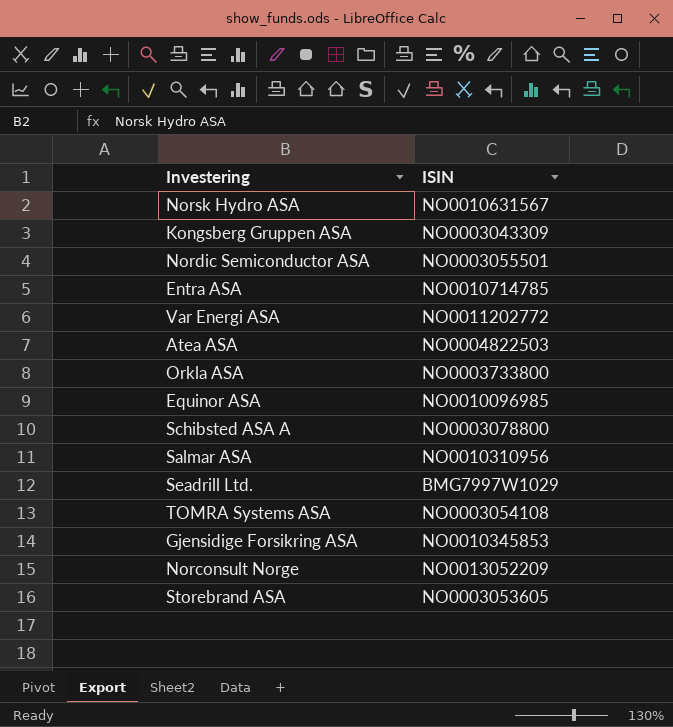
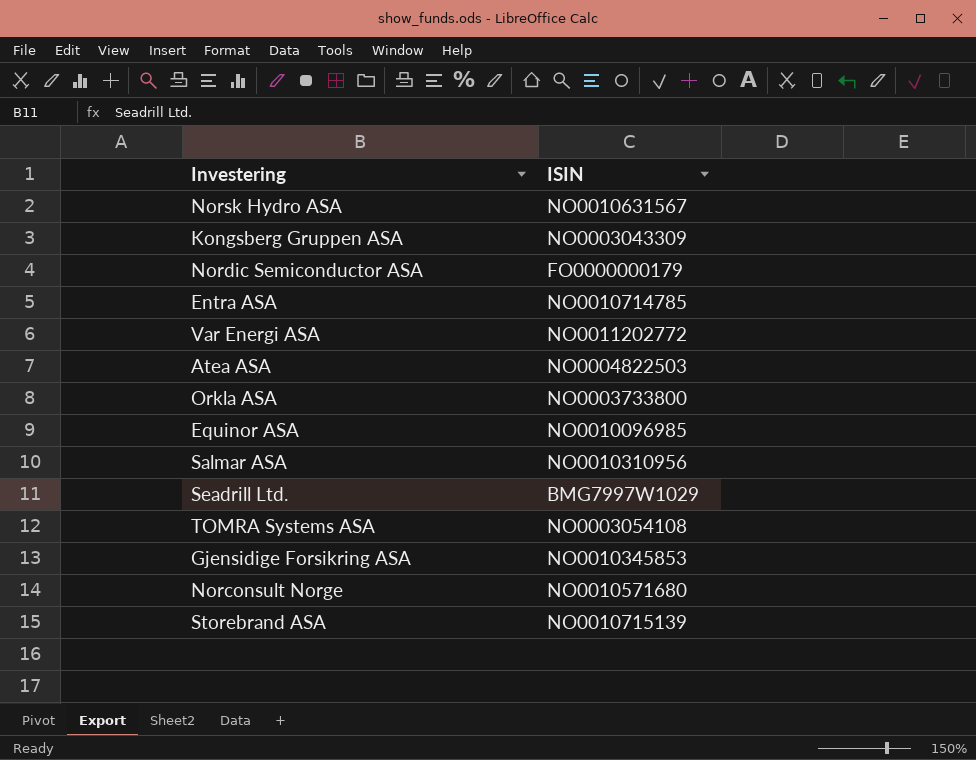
row Schibsted ASA A: NO0003078800 -> none
Nordic Semiconductor ASA | ISIN: NO0003055501 -> FO0000000179
Norconsult Norge | ISIN: NO0013052209 -> NO0010571680
Storebrand ASA | ISIN: NO0003053605 -> NO0010715139

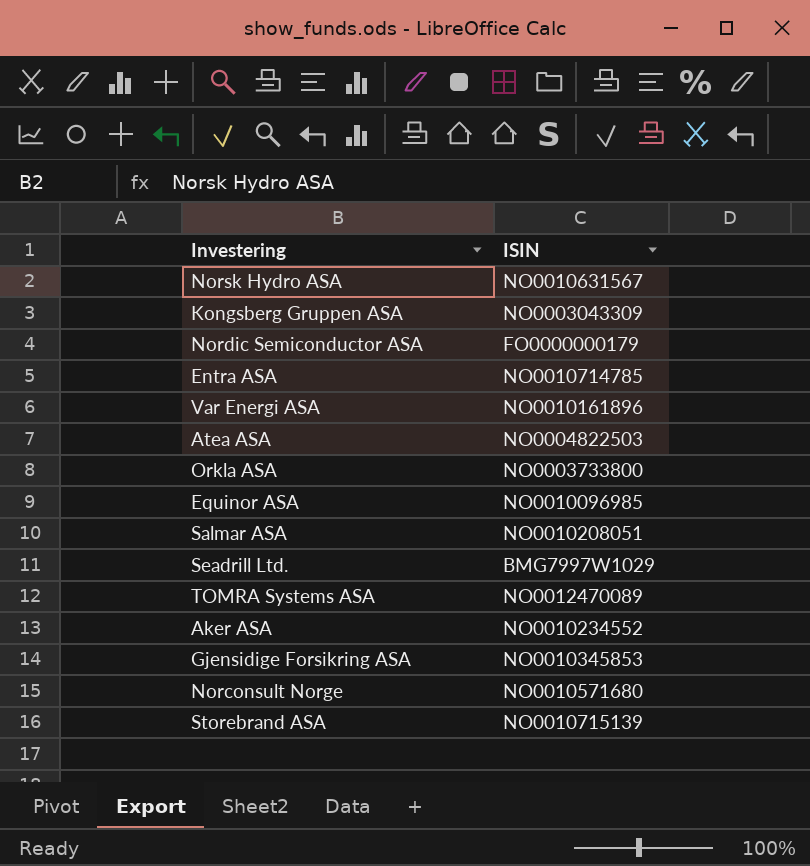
Var Energi ASA | ISIN: NO0011202772 -> NO0010161896
Salmar ASA | ISIN: NO0010310956 -> NO0010208051
TOMRA Systems ASA | ISIN: NO0003054108 -> NO0012470089
row Aker ASA: none -> NO0010234552

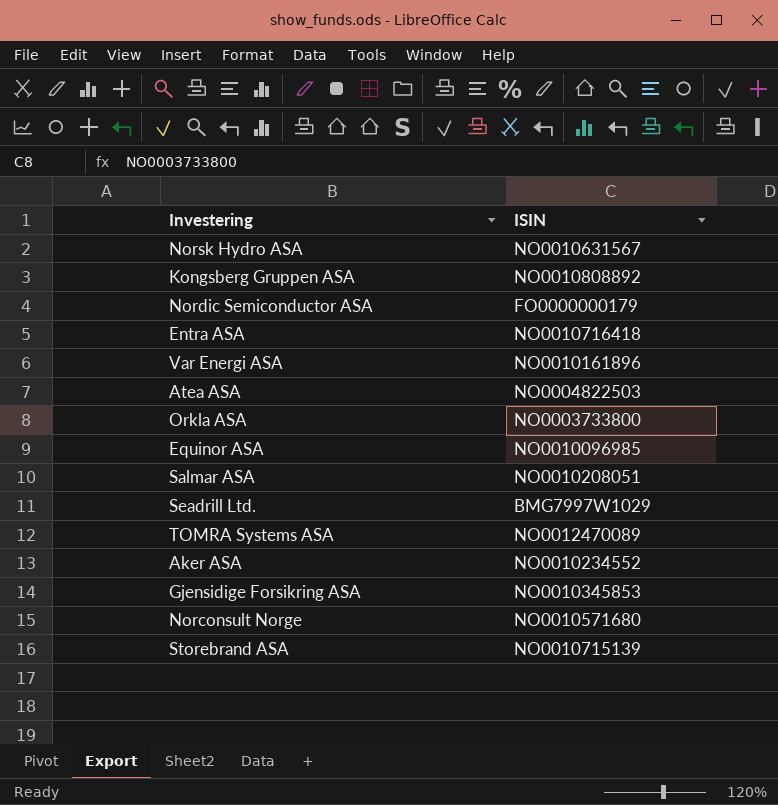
Kongsberg Gruppen ASA | ISIN: NO0003043309 -> NO0010808892
Entra ASA | ISIN: NO0010714785 -> NO0010716418

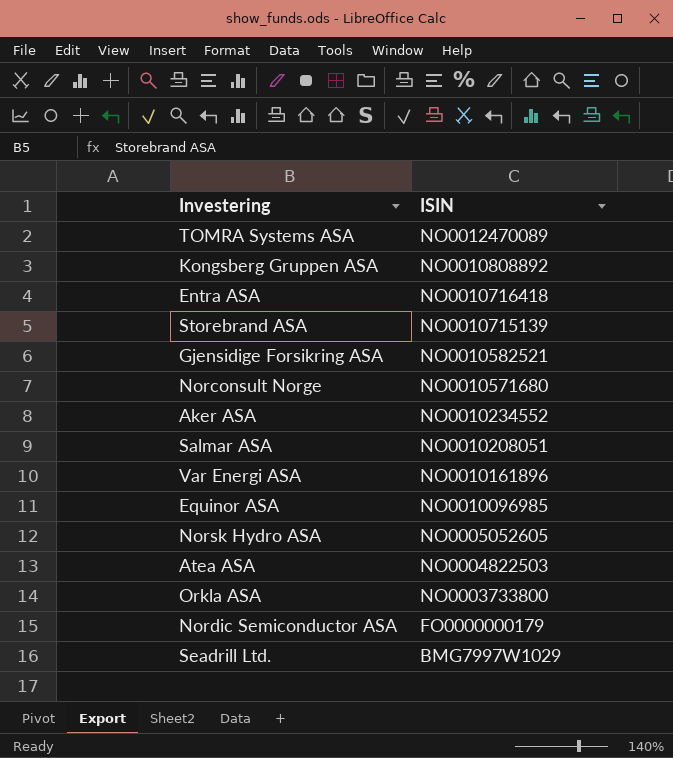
row order: none -> ISIN descending
Gjensidige Forsikring ASA | ISIN: NO0010345853 -> NO0010582521
Norsk Hydro ASA | ISIN: NO0010631567 -> NO0005052605

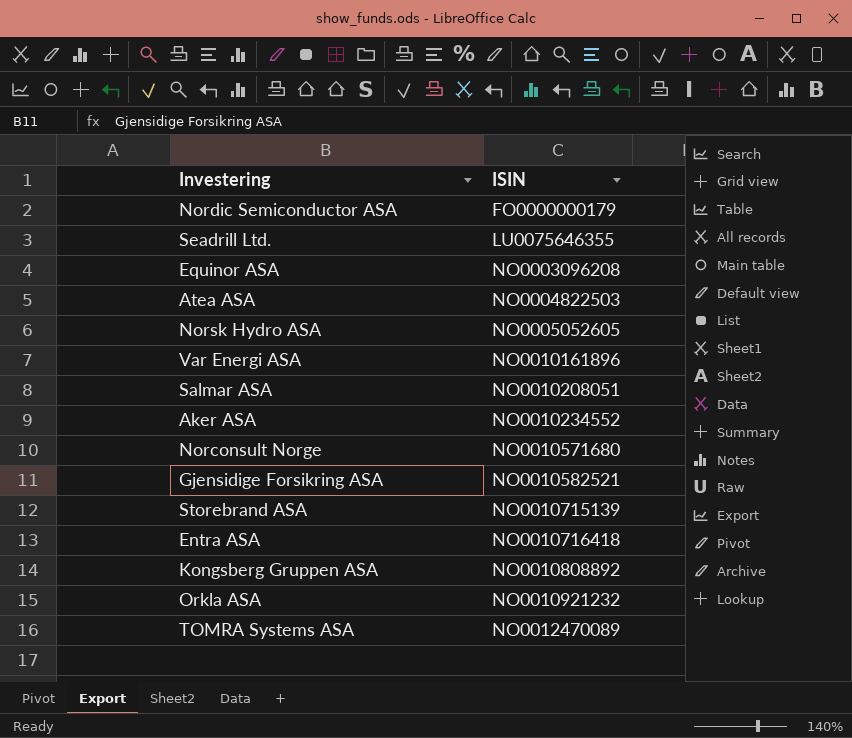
row order: ISIN descending -> ISIN ascending
Seadrill Ltd. | ISIN: BMG7997W1029 -> LU0075646355
Equinor ASA | ISIN: NO0010096985 -> NO0003096208
Orkla ASA | ISIN: NO0003733800 -> NO0010921232

